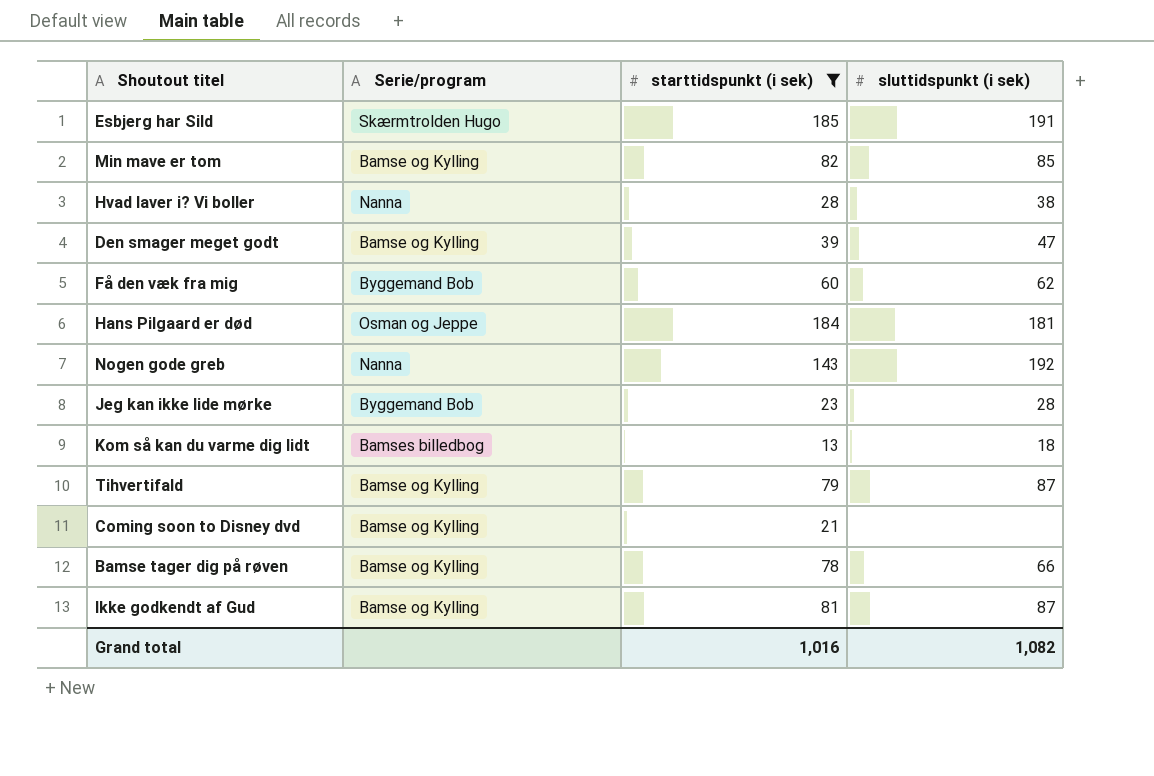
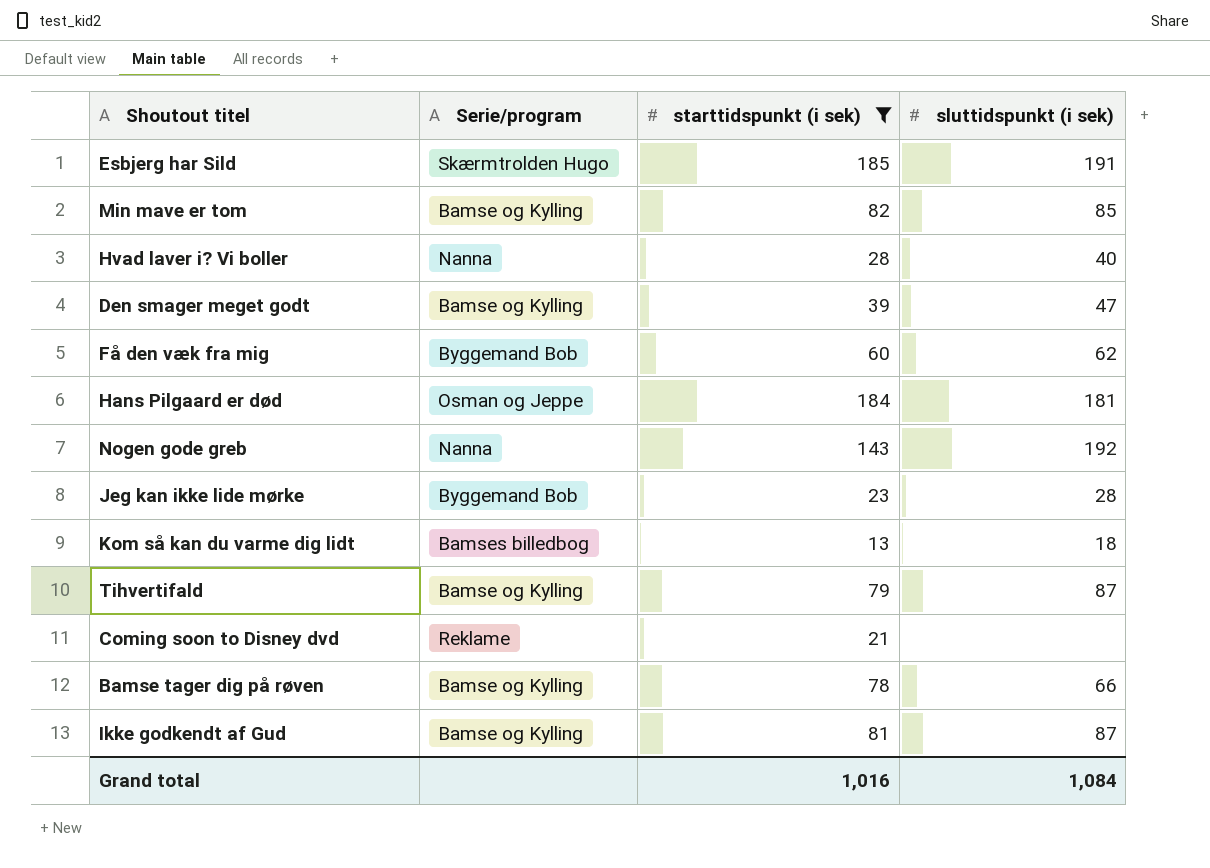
Hvad laver i? Vi boller | sluttidspunkt (i sek): 38 -> 40
Coming soon to Disney dvd | Serie/program: Bamse og Kylling -> Reklame
Grand total | sluttidspunkt (i sek): 1,082 -> 1,084

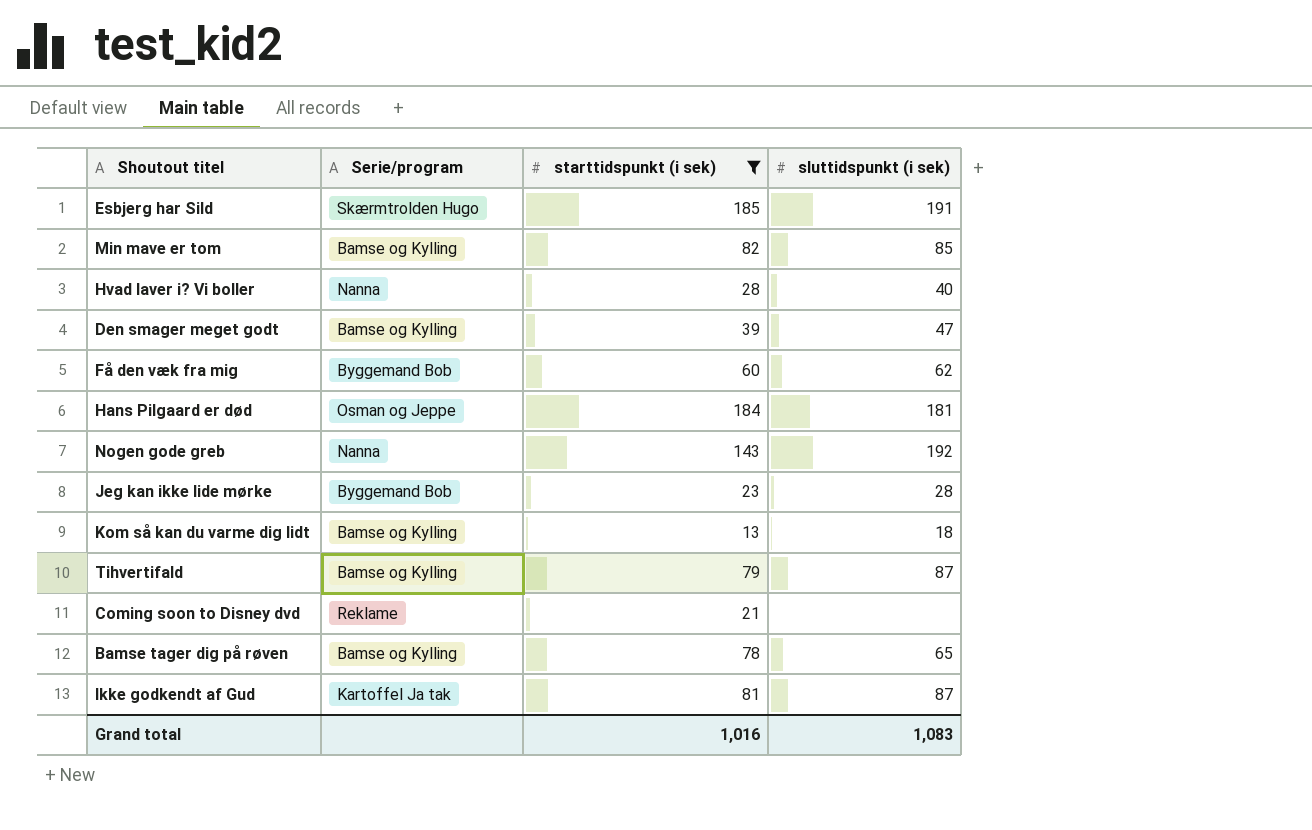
Kom så kan du varme dig lidt | Serie/program: Bamses billedbog -> Bamse og Kylling
Bamse tager dig på røven | sluttidspunkt (i sek): 66 -> 65
Ikke godkendt af Gud | Serie/program: Bamse og Kylling -> Kartoffel Ja tak
Grand total | sluttidspunkt (i sek): 1,084 -> 1,083

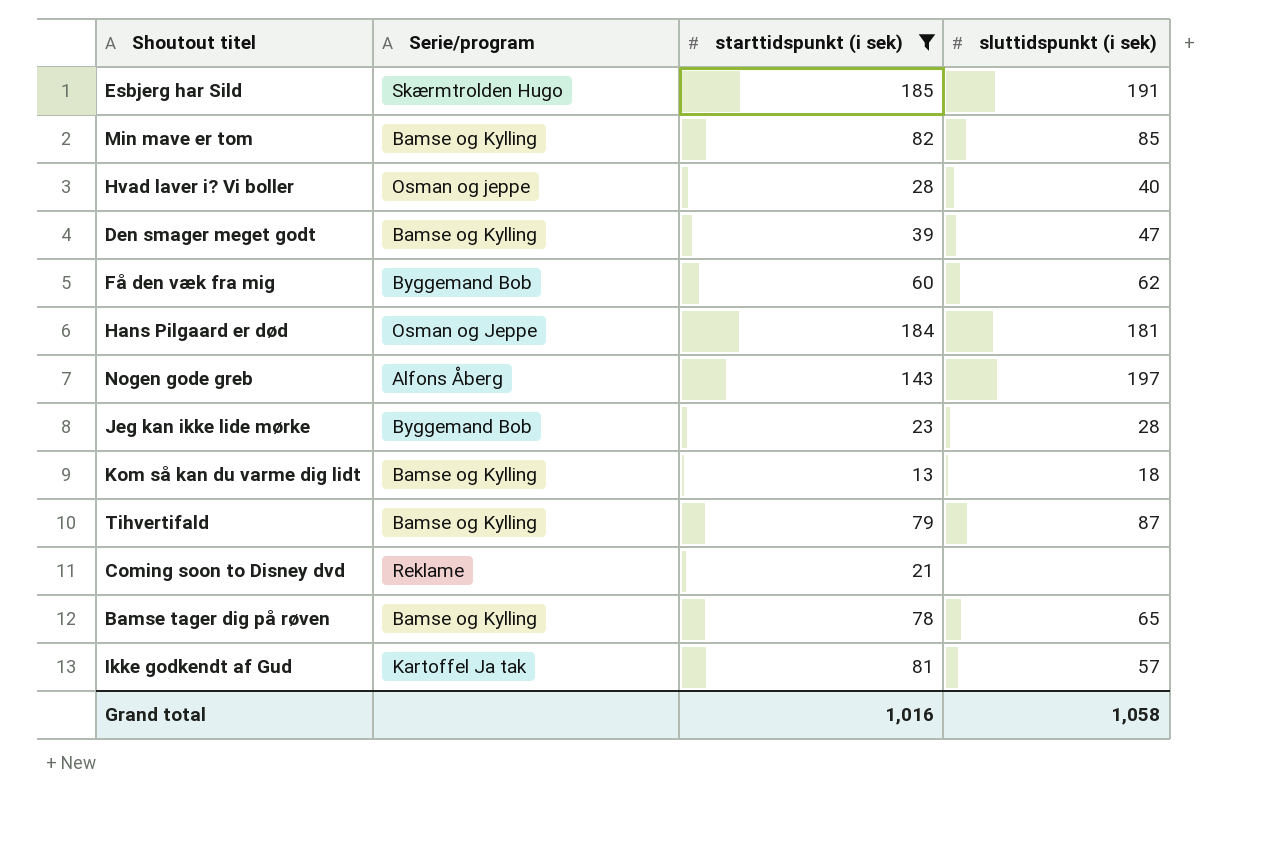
Hvad laver i? Vi boller | Serie/program: Nanna -> Osman og jeppe
Nogen gode greb | Serie/program: Nanna -> Alfons Åberg
Nogen gode greb | sluttidspunkt (i sek): 192 -> 197
Ikke godkendt af Gud | sluttidspunkt (i sek): 87 -> 57
Grand total | sluttidspunkt (i sek): 1,083 -> 1,058

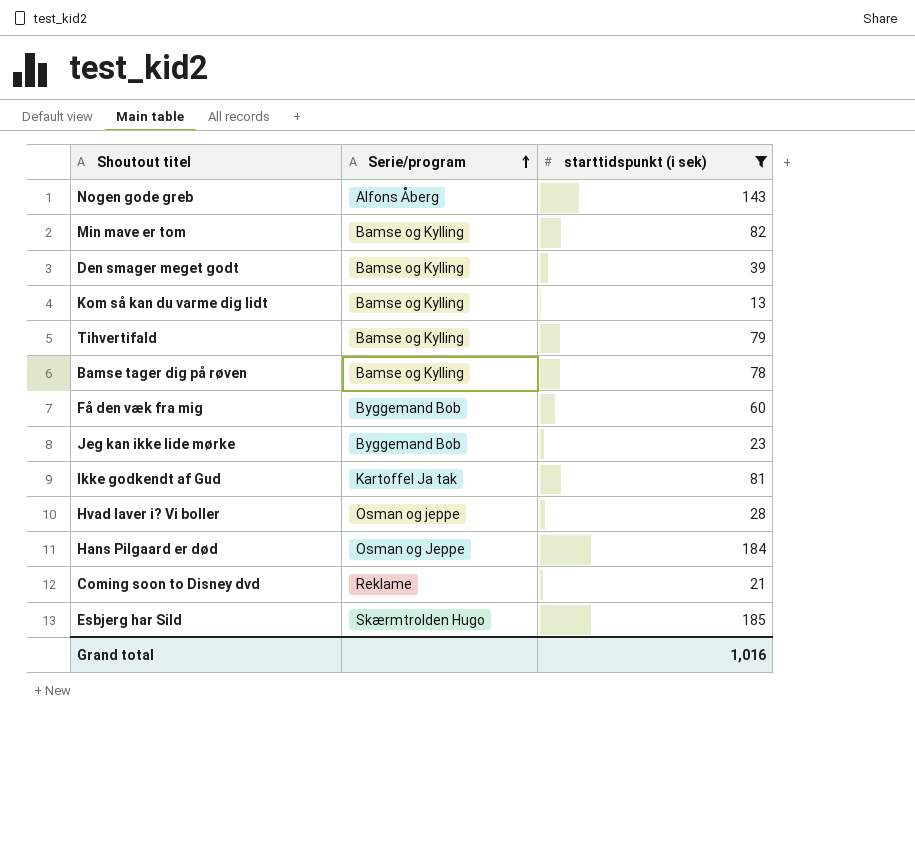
row order: none -> Serie/program ascending
column sluttidspunkt (i sek) | position: 4 -> none

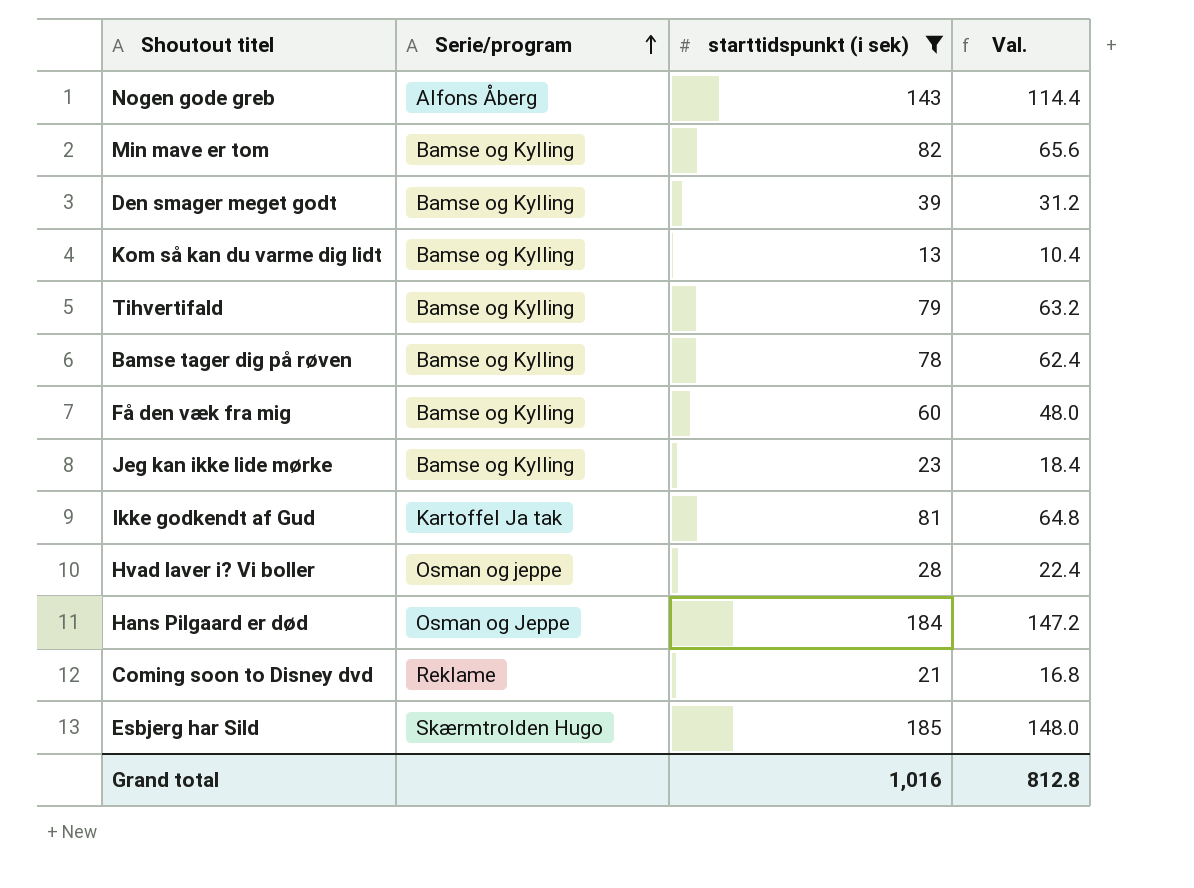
column Val. | formula: none -> [starttidspunkt (i sek)] * 0.8
Få den væk fra mig | Serie/program: Byggemand Bob -> Bamse og Kylling
Jeg kan ikke lide mørke | Serie/program: Byggemand Bob -> Bamse og Kylling

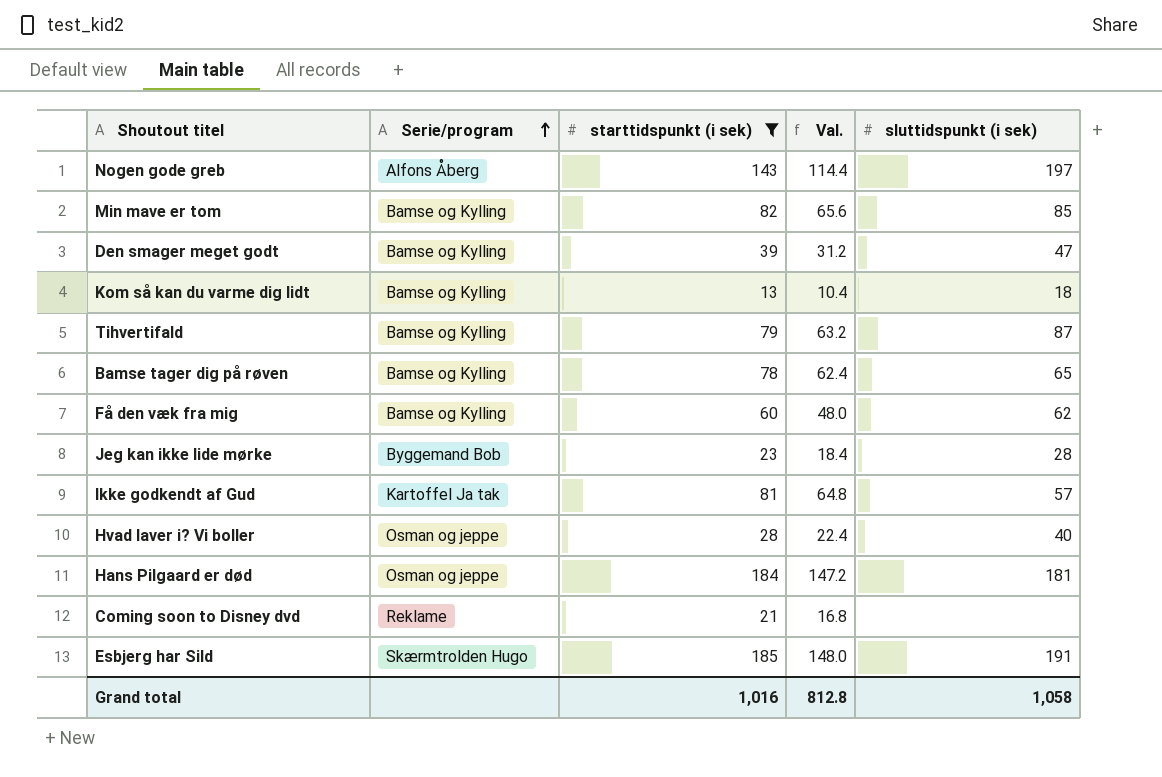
column sluttidspunkt (i sek) | position: none -> 5
Jeg kan ikke lide mørke | Serie/program: Bamse og Kylling -> Byggemand Bob
Hans Pilgaard er død | Serie/program: Osman og Jeppe -> Osman og jeppe

